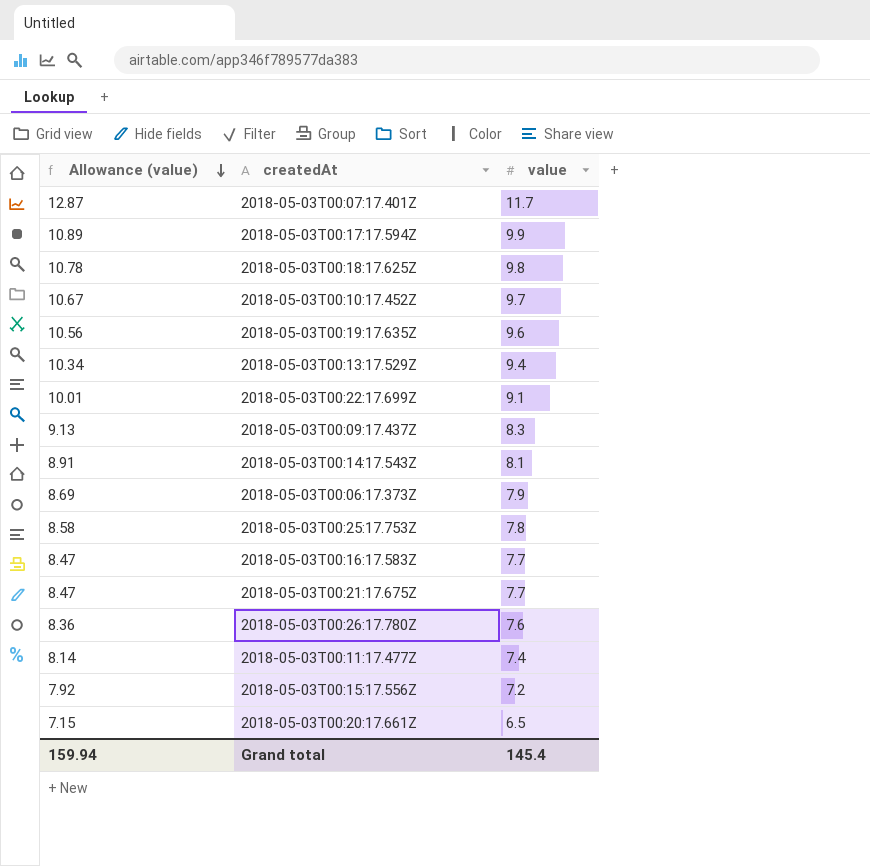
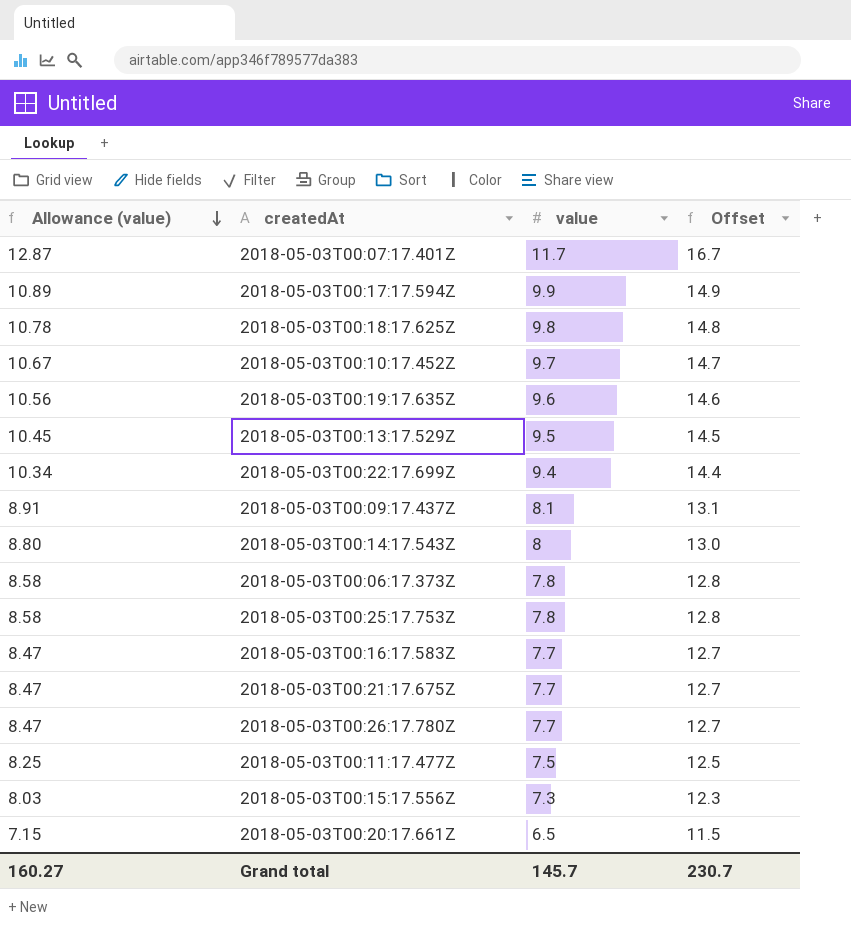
column Offset | formula: none -> [value] + 5
2018-05-03T00:13:17.529Z | Allowance (value): 10.34 -> 10.45
2018-05-03T00:13:17.529Z | value: 9.4 -> 9.5
2018-05-03T00:22:17.699Z | Allowance (value): 10.01 -> 10.34
2018-05-03T00:22:17.699Z | value: 9.1 -> 9.4
2018-05-03T00:09:17.437Z | Allowance (value): 9.13 -> 8.91
2018-05-03T00:09:17.437Z | value: 8.3 -> 8.1
2018-05-03T00:14:17.543Z | Allowance (value): 8.91 -> 8.80
2018-05-03T00:14:17.543Z | value: 8.1 -> 8
2018-05-03T00:06:17.373Z | Allowance (value): 8.69 -> 8.58
2018-05-03T00:06:17.373Z | value: 7.9 -> 7.8
2018-05-03T00:26:17.780Z | Allowance (value): 8.36 -> 8.47
2018-05-03T00:26:17.780Z | value: 7.6 -> 7.7
2018-05-03T00:11:17.477Z | Allowance (value): 8.14 -> 8.25
2018-05-03T00:11:17.477Z | value: 7.4 -> 7.5
2018-05-03T00:15:17.556Z | Allowance (value): 7.92 -> 8.03
2018-05-03T00:15:17.556Z | value: 7.2 -> 7.3
Grand total | Allowance (value): 159.94 -> 160.27
Grand total | value: 145.4 -> 145.7

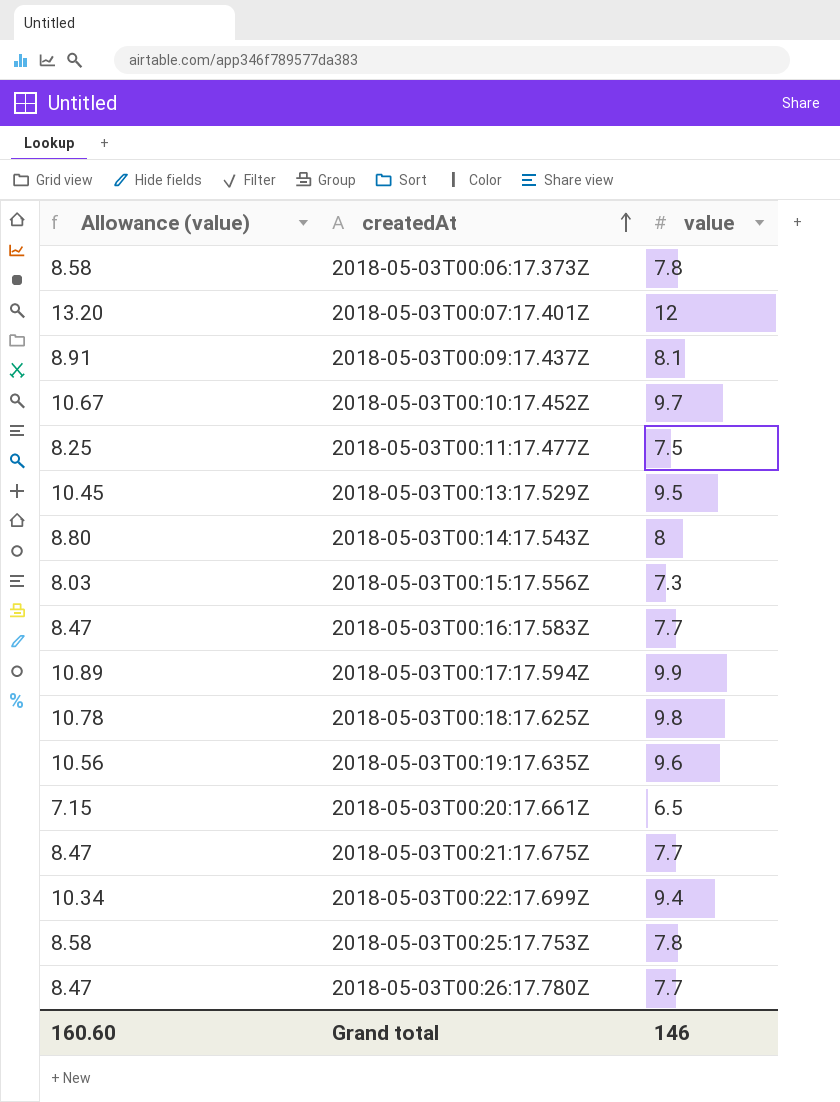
row order: Allowance (value) descending -> createdAt ascending
column Offset | formula: [value] + 5 -> none
2018-05-03T00:07:17.401Z | Allowance (value): 12.87 -> 13.20
2018-05-03T00:07:17.401Z | value: 11.7 -> 12
Grand total | Allowance (value): 160.27 -> 160.60
Grand total | value: 145.7 -> 146

